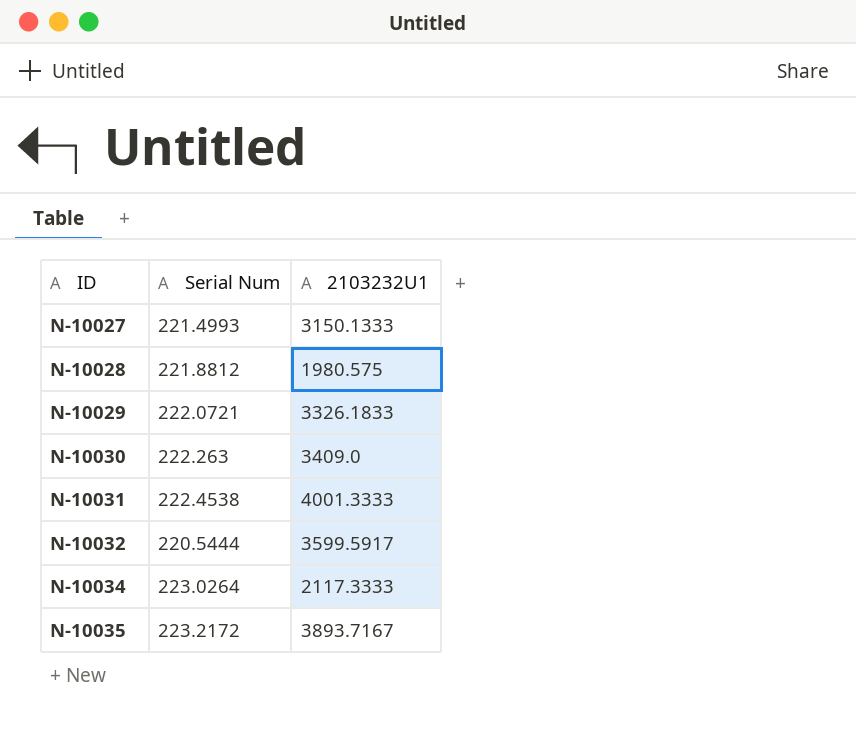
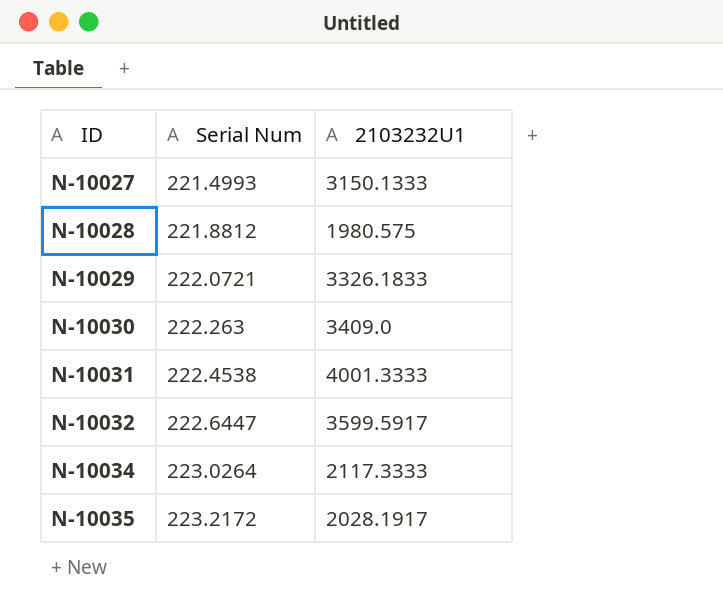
N-10032 | Serial Num: 220.5444 -> 222.6447
N-10035 | 2103232U1: 3893.7167 -> 2028.1917

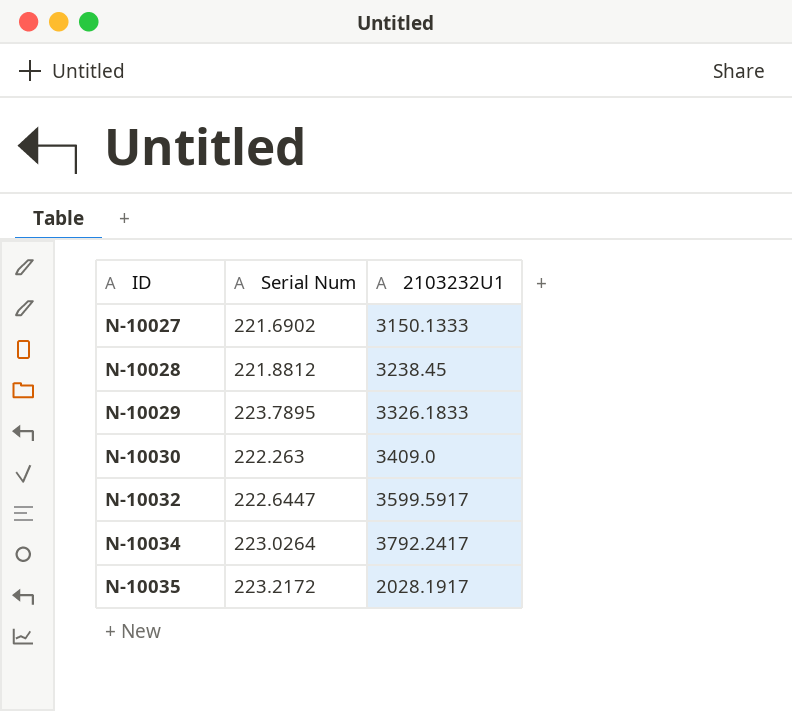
row N-10031: 222.4538 | 4001.3333 -> none
N-10027 | Serial Num: 221.4993 -> 221.6902
N-10028 | 2103232U1: 1980.575 -> 3238.45
N-10029 | Serial Num: 222.0721 -> 223.7895
N-10034 | 2103232U1: 2117.3333 -> 3792.2417

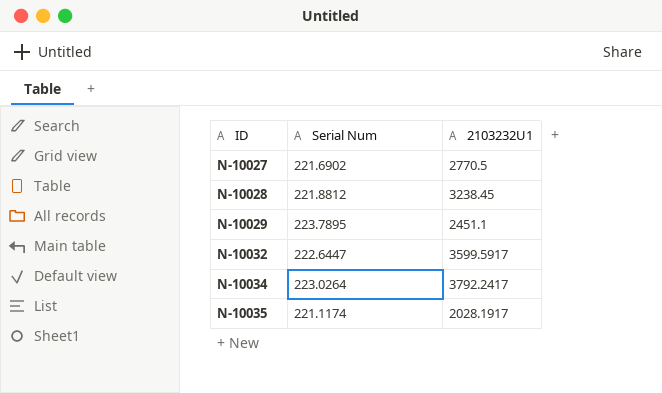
row N-10030: 222.263 | 3409.0 -> none
N-10027 | 2103232U1: 3150.1333 -> 2770.5
N-10029 | 2103232U1: 3326.1833 -> 2451.1
N-10035 | Serial Num: 223.2172 -> 221.1174

